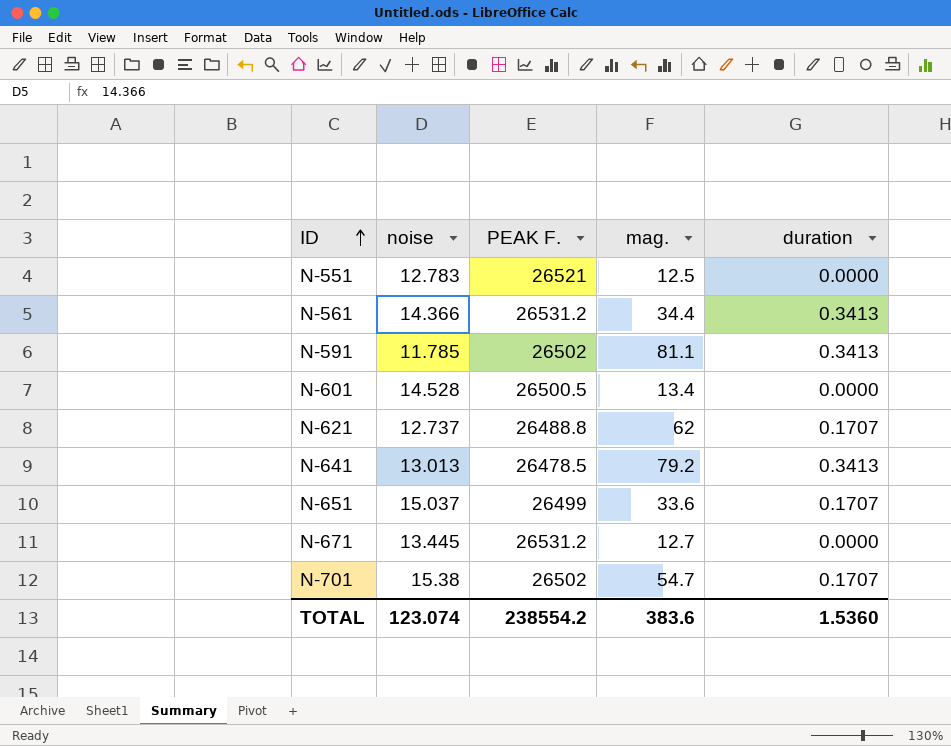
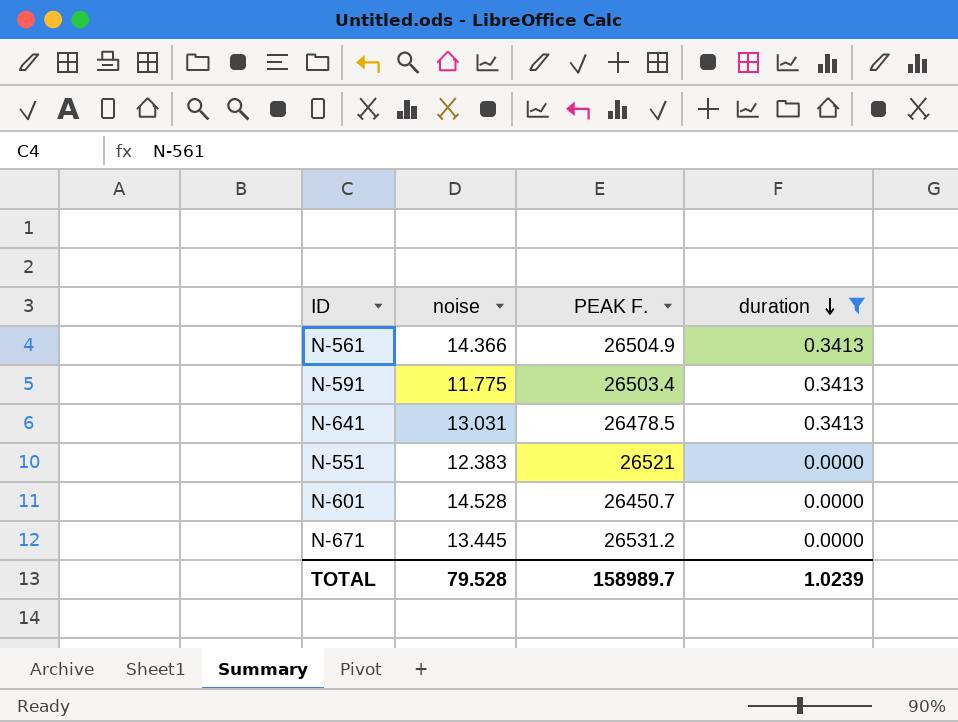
filter: none -> duration != 0.1707
row order: ID ascending -> duration descending
column mag. | position: 4 -> none
N-561 | PEAK F.: 26531.2 -> 26504.9
N-591 | noise: 11.785 -> 11.775
N-591 | PEAK F.: 26502 -> 26503.4
N-641 | noise: 13.013 -> 13.031
N-551 | noise: 12.783 -> 12.383
N-601 | PEAK F.: 26500.5 -> 26450.7
TOTAL | noise: 123.074 -> 79.528
TOTAL | PEAK F.: 238554.2 -> 158989.7
TOTAL | duration: 1.5360 -> 1.0239

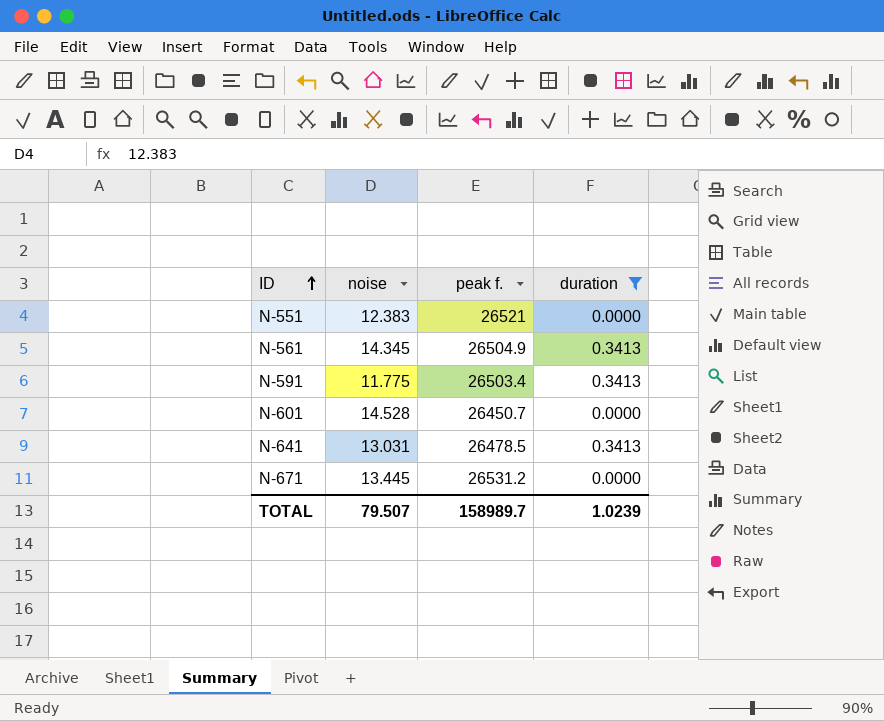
row order: duration descending -> ID ascending
column name: PEAK F. -> peak f.
N-561 | noise: 14.366 -> 14.345
TOTAL | noise: 79.528 -> 79.507

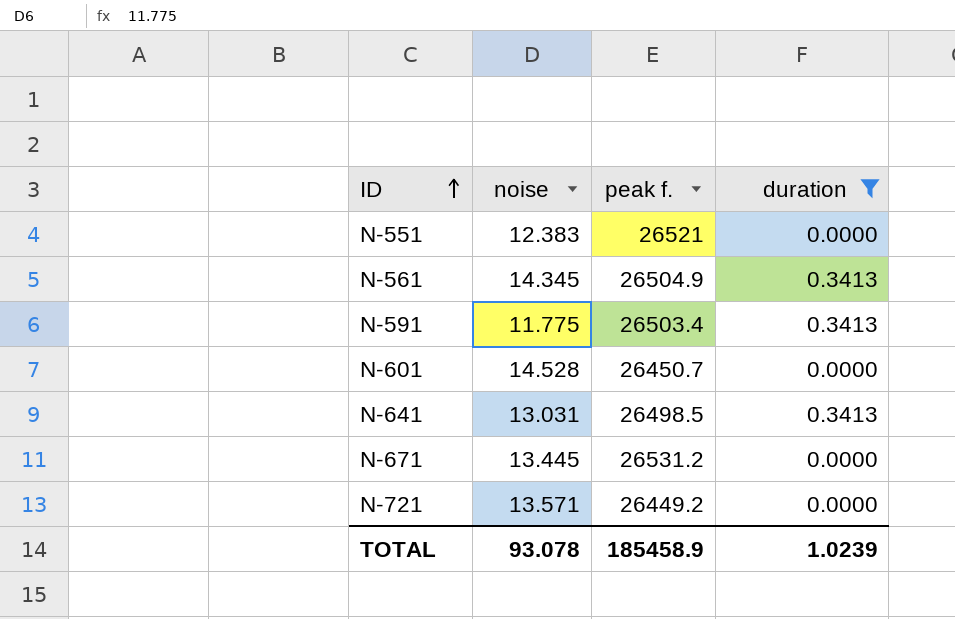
N-641 | peak f.: 26478.5 -> 26498.5
row N-721: none -> 13.571 | 26449.2 | 0.0000
TOTAL | noise: 79.507 -> 93.078
TOTAL | peak f.: 158989.7 -> 185458.9

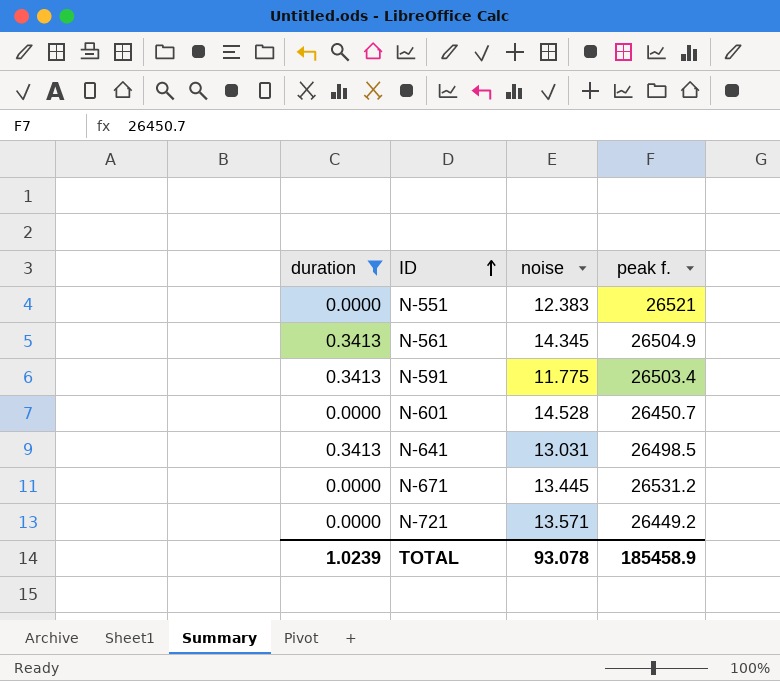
column duration | position: 4 -> 1

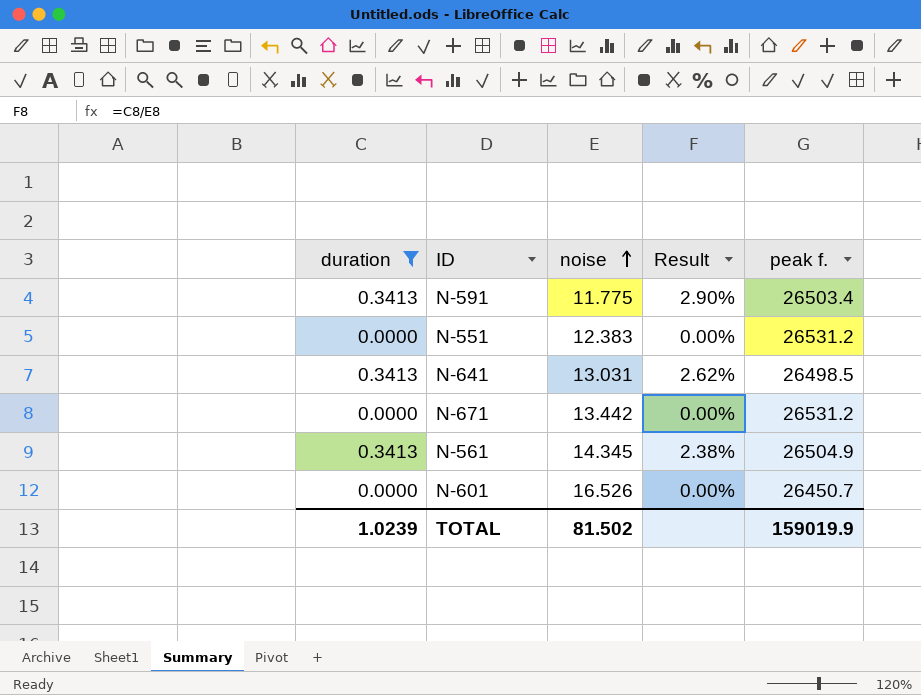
row order: ID ascending -> noise ascending
column Result | formula: none -> [duration] / [noise]
row N-721: 0.0000 | 13.571 | 26449.2 -> none
N-551 | peak f.: 26521 -> 26531.2
N-671 | noise: 13.445 -> 13.442
N-601 | noise: 14.528 -> 16.526
TOTAL | noise: 93.078 -> 81.502
TOTAL | peak f.: 185458.9 -> 159019.9

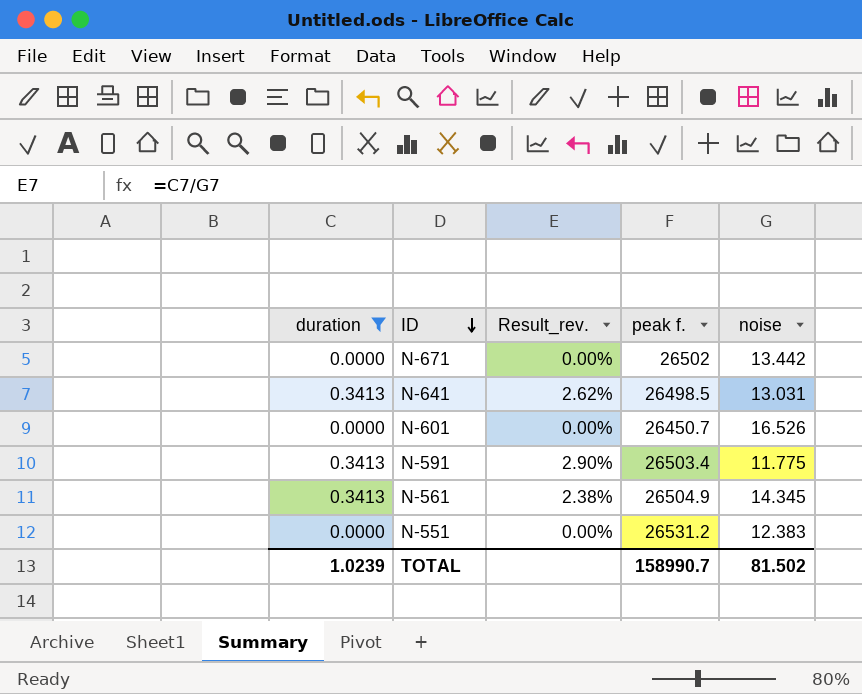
row order: noise ascending -> ID descending
column name: Result -> Result_rev.
column noise | position: 3 -> 5
N-671 | peak f.: 26531.2 -> 26502
TOTAL | peak f.: 159019.9 -> 158990.7

